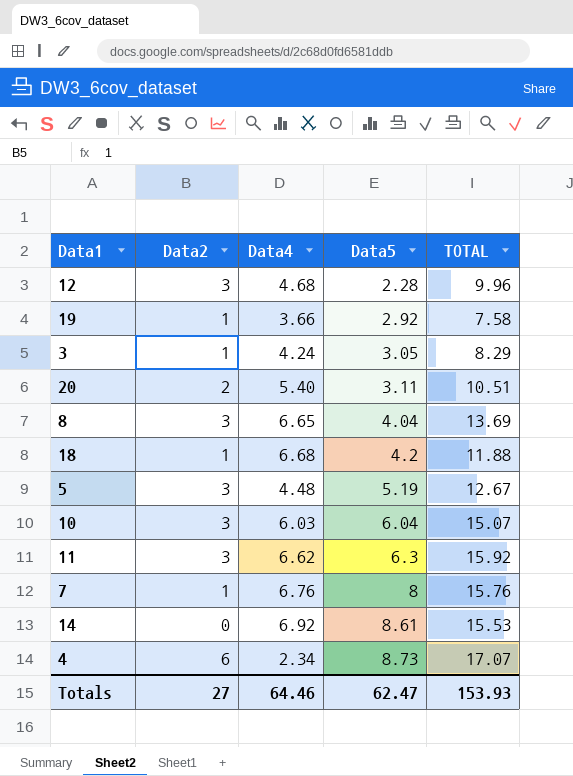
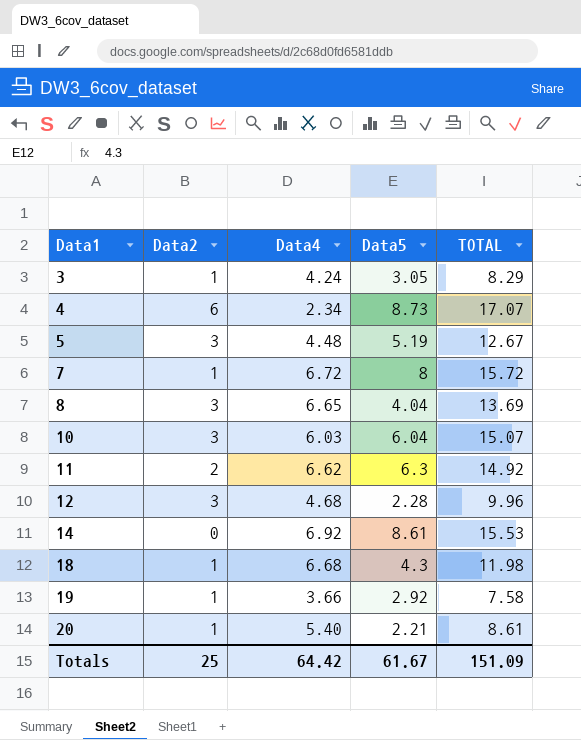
row order: Data5 ascending -> Data1 ascending
7 | Data4: 6.76 -> 6.72
7 | TOTAL: 15.76 -> 15.72
11 | Data2: 3 -> 2
11 | TOTAL: 15.92 -> 14.92
18 | Data5: 4.2 -> 4.3
18 | TOTAL: 11.88 -> 11.98
20 | Data2: 2 -> 1
20 | Data5: 3.11 -> 2.21
20 | TOTAL: 10.51 -> 8.61
Totals | Data2: 27 -> 25
Totals | Data4: 64.46 -> 64.42
Totals | Data5: 62.47 -> 61.67
Totals | TOTAL: 153.93 -> 151.09

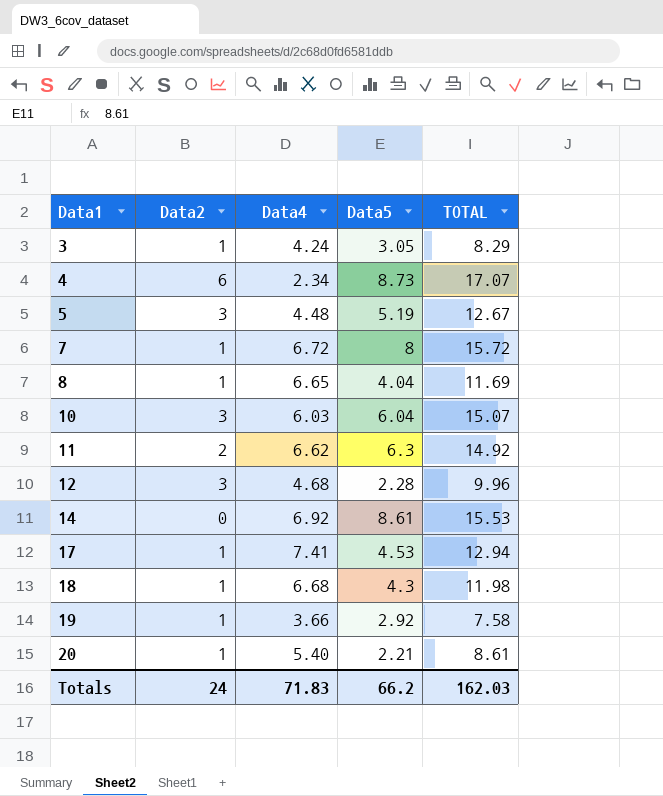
8 | Data2: 3 -> 1
8 | TOTAL: 13.69 -> 11.69
row 17: none -> 1 | 7.41 | 4.53 | 12.94
Totals | Data2: 25 -> 24
Totals | Data4: 64.42 -> 71.83
Totals | Data5: 61.67 -> 66.2
Totals | TOTAL: 151.09 -> 162.03

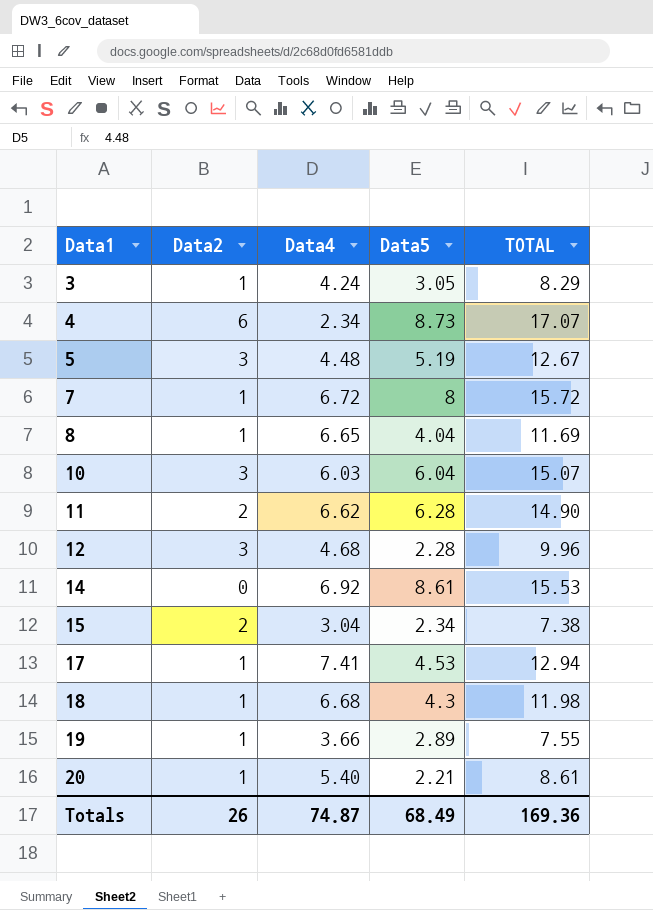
11 | Data5: 6.3 -> 6.28
11 | TOTAL: 14.92 -> 14.90
row 15: none -> 2 | 3.04 | 2.34 | 7.38
19 | Data5: 2.92 -> 2.89
19 | TOTAL: 7.58 -> 7.55
Totals | Data2: 24 -> 26
Totals | Data4: 71.83 -> 74.87
Totals | Data5: 66.2 -> 68.49
Totals | TOTAL: 162.03 -> 169.36

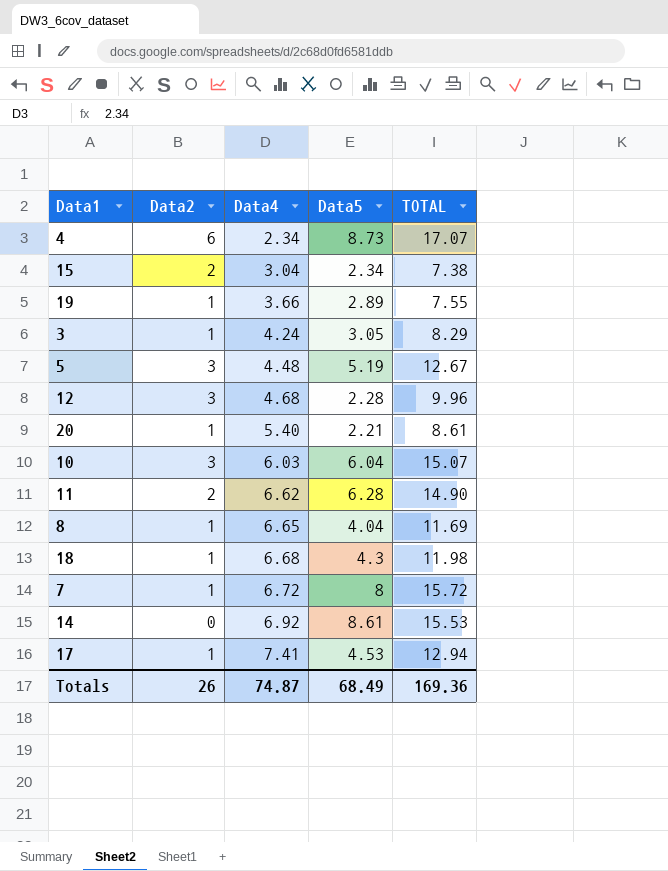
row order: Data1 ascending -> Data4 ascending

